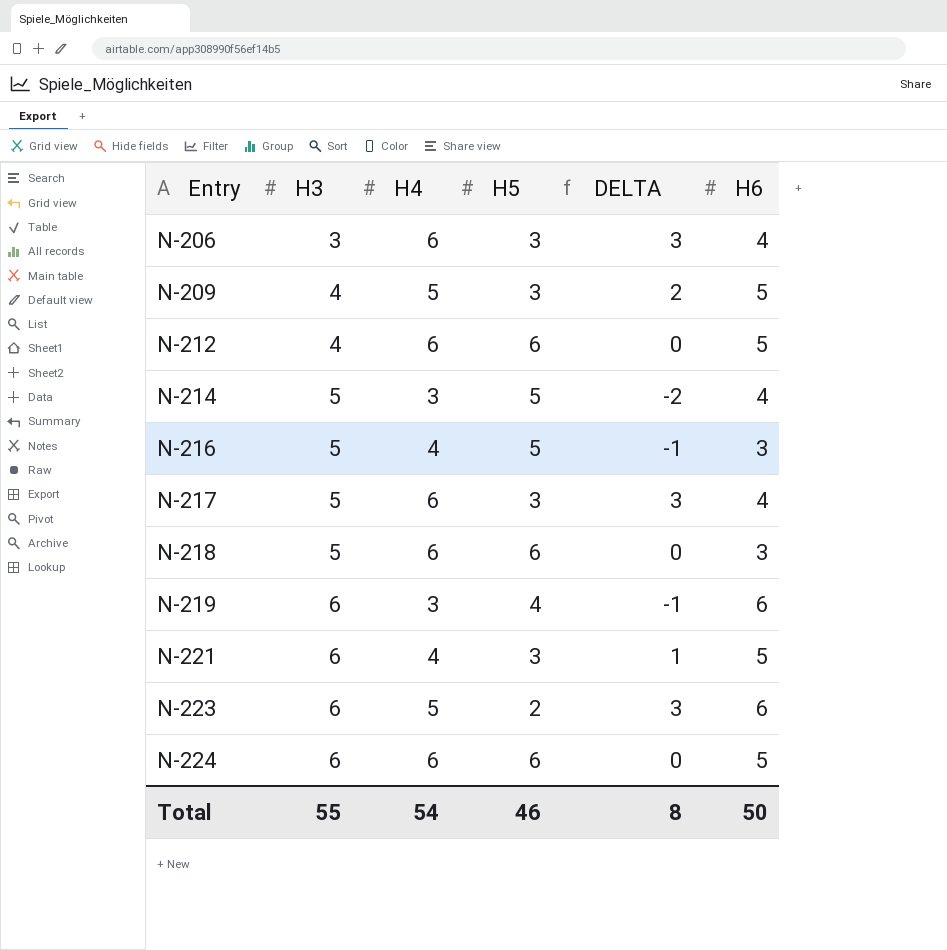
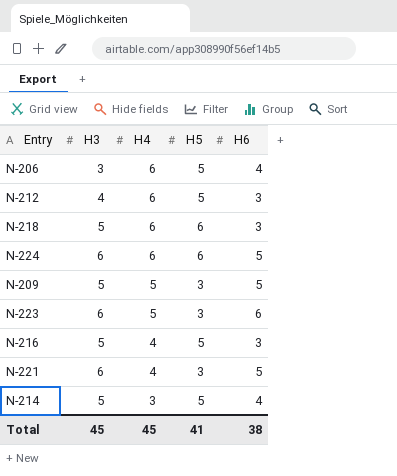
row order: Entry ascending -> H4 descending
column DELTA | formula: [H4] - [H5] -> none
row N-217: 5 | 6 | 3 | 3 | 4 -> none
row N-219: 6 | 3 | 4 | -1 | 6 -> none
N-206 | H5: 3 -> 5
N-212 | H5: 6 -> 5
N-212 | H6: 5 -> 3
N-209 | H3: 4 -> 5
N-223 | H5: 2 -> 3
Total | H3: 55 -> 45
Total | H4: 54 -> 45
Total | H5: 46 -> 41
Total | H6: 50 -> 38

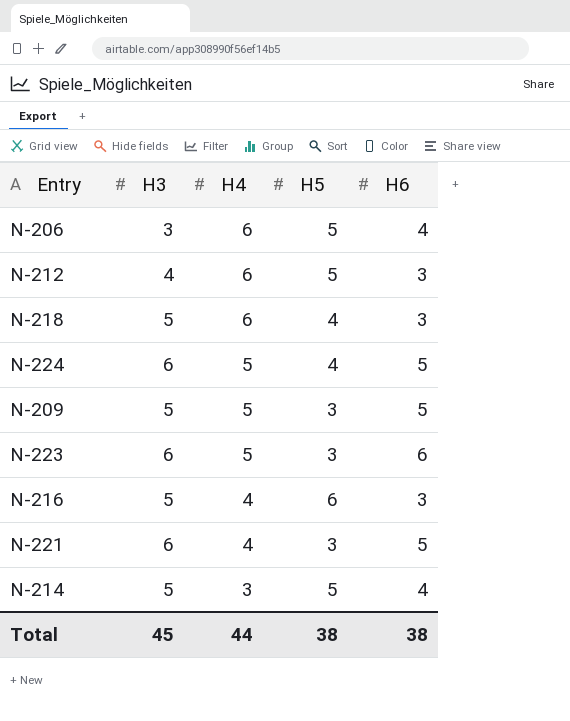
N-218 | H5: 6 -> 4
N-224 | H4: 6 -> 5
N-224 | H5: 6 -> 4
N-216 | H5: 5 -> 6
Total | H4: 45 -> 44
Total | H5: 41 -> 38

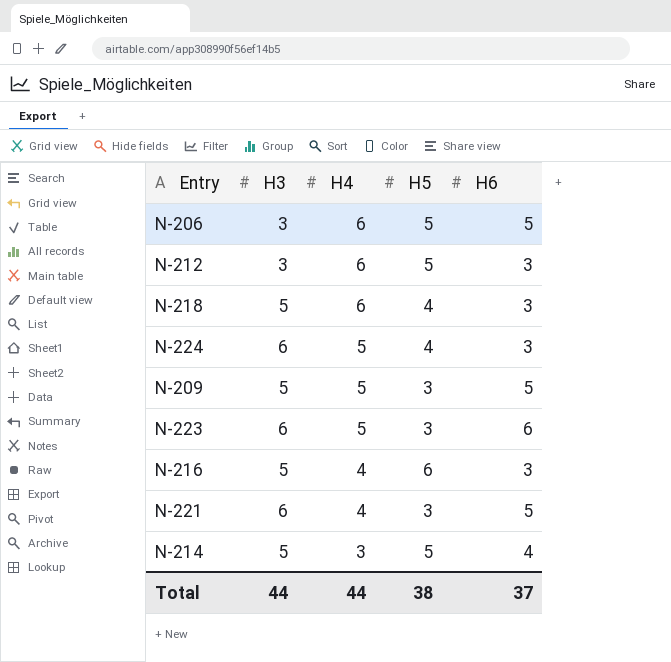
N-206 | H6: 4 -> 5
N-212 | H3: 4 -> 3
N-224 | H6: 5 -> 3
Total | H3: 45 -> 44
Total | H6: 38 -> 37

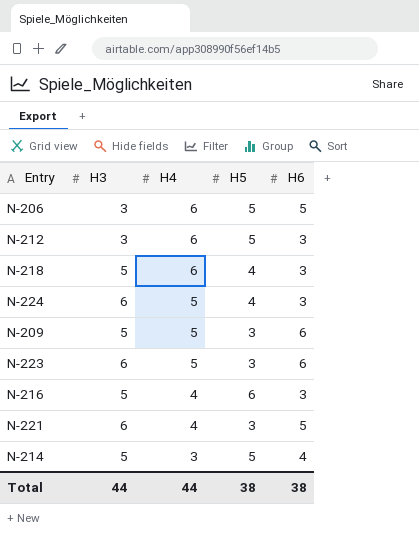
N-209 | H6: 5 -> 6
Total | H6: 37 -> 38

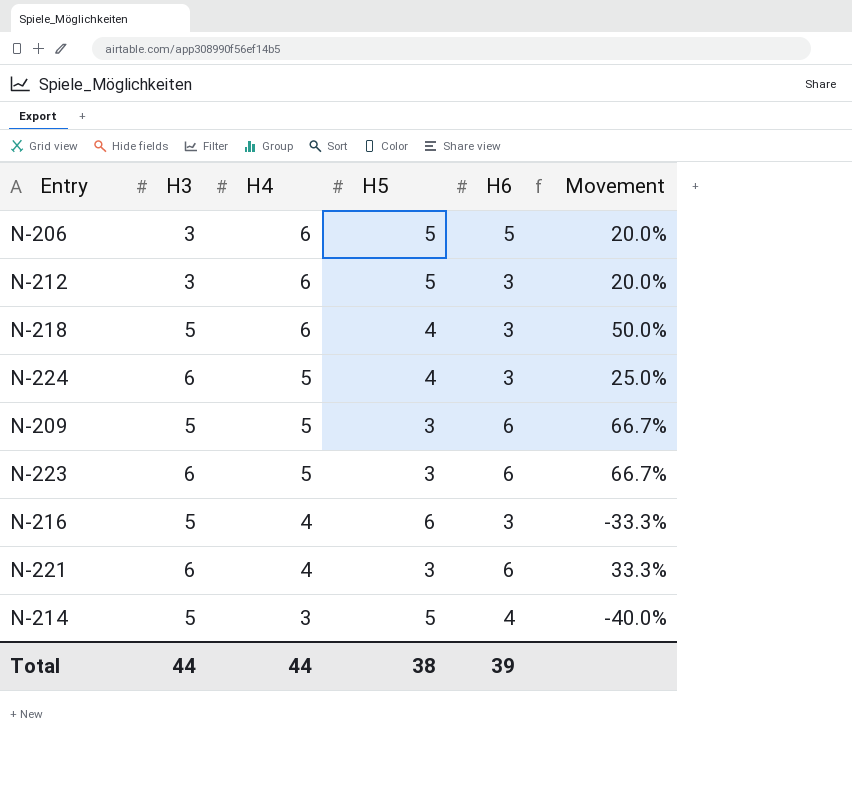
column Movement | formula: none -> ([H4] - [H5]) / [H5]
N-221 | H6: 5 -> 6
Total | H6: 38 -> 39

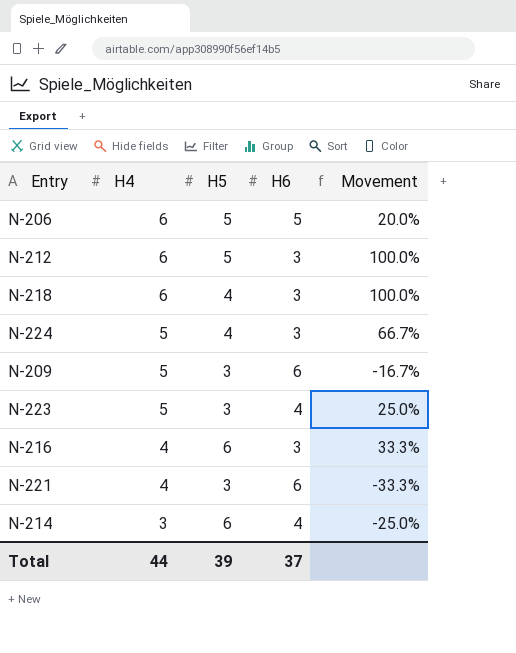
column H3 | position: 2 -> none
column Movement | formula: ([H4] - [H5]) / [H5] -> ([H4] - [H6]) / [H6]
N-223 | H6: 6 -> 4
N-214 | H5: 5 -> 6
Total | H5: 38 -> 39
Total | H6: 39 -> 37

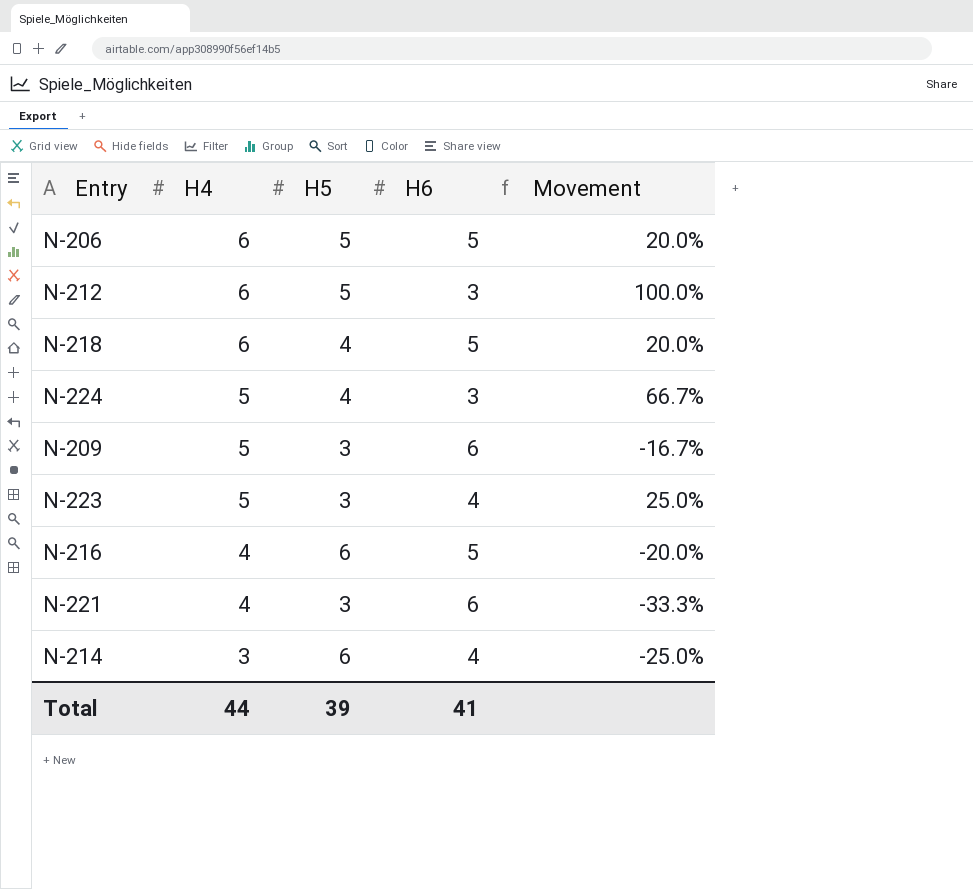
N-218 | H6: 3 -> 5
N-218 | Movement: 100.0% -> 20.0%
N-216 | H6: 3 -> 5
N-216 | Movement: 33.3% -> -20.0%
Total | H6: 37 -> 41

